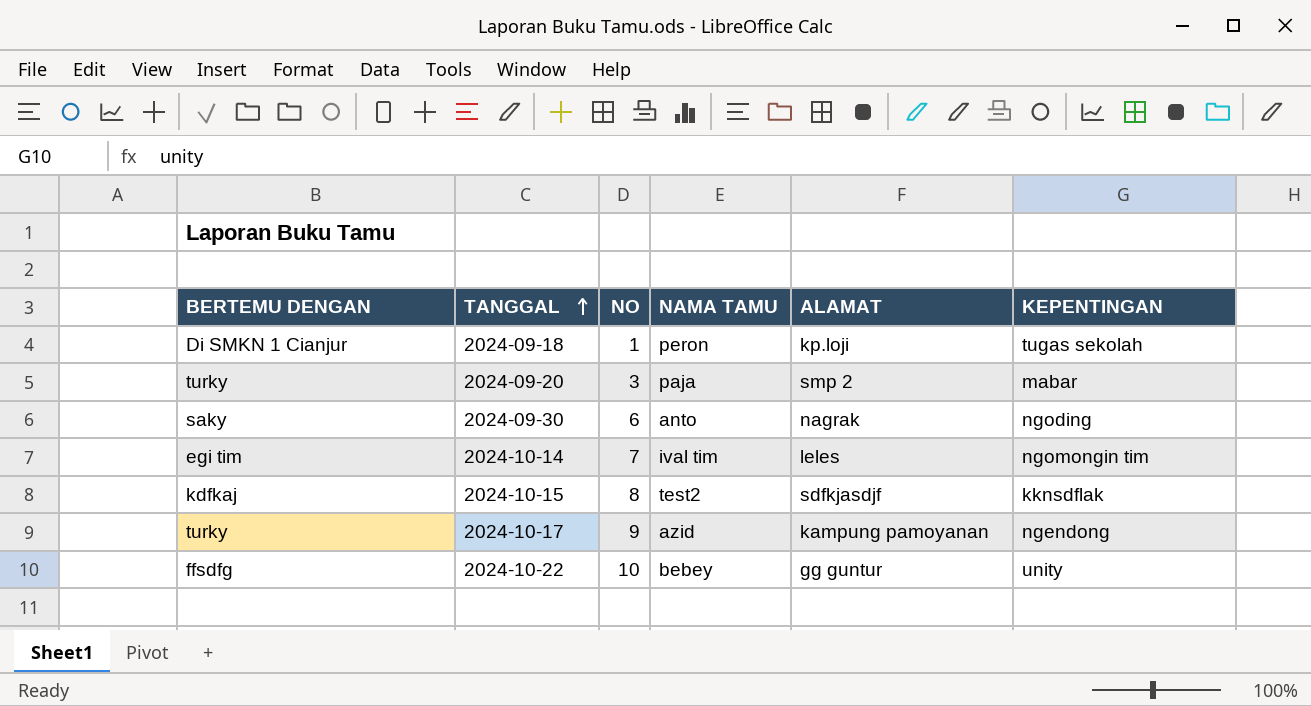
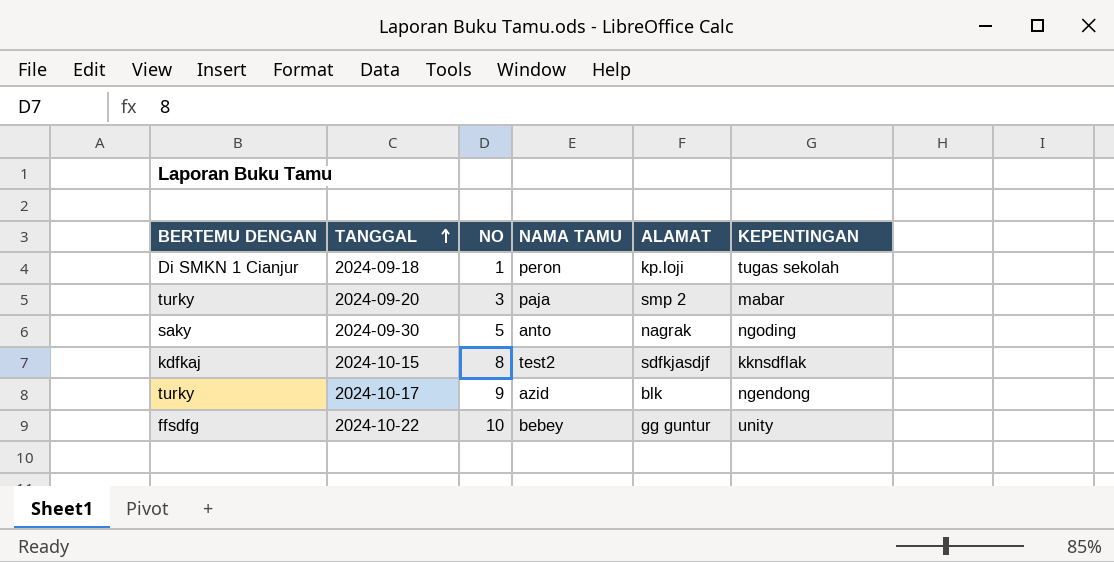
row 2024-10-14: egi tim | 7 | ival tim | leles | ngomongin tim -> none
2024-09-30 | NO: 6 -> 5
2024-10-17 | ALAMAT: kampung pamoyanan -> blk

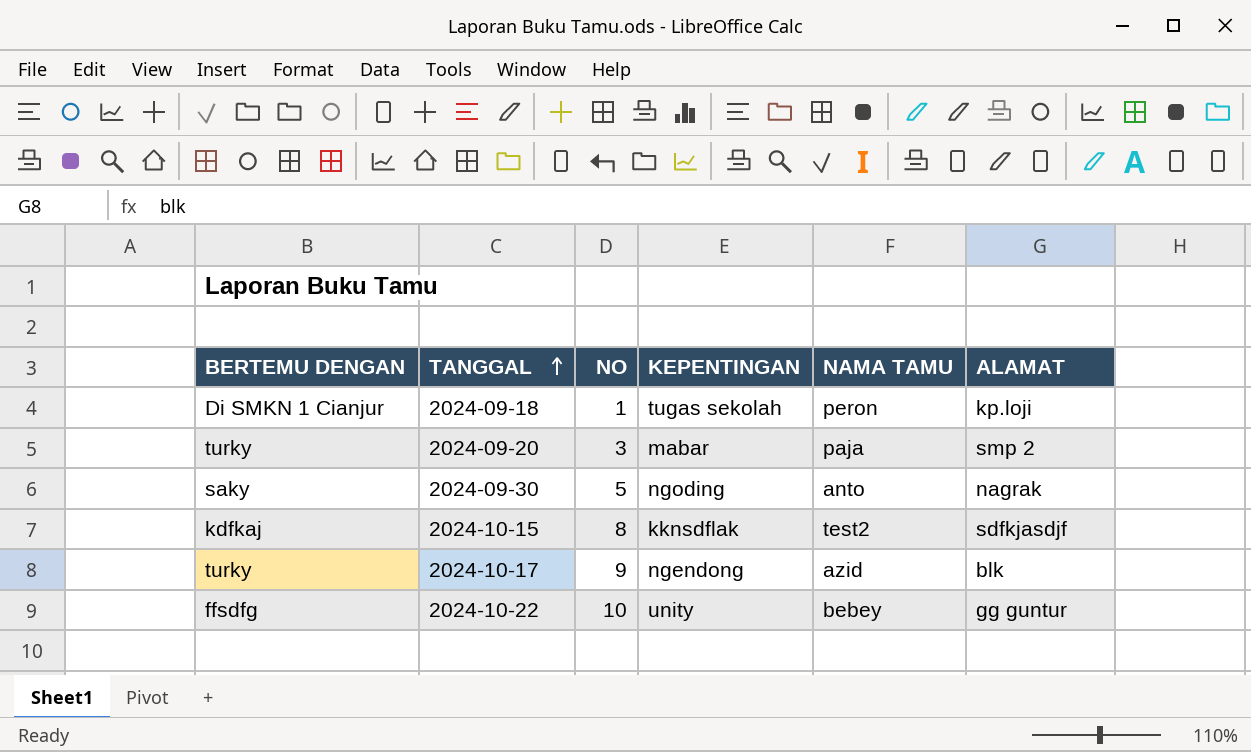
column KEPENTINGAN | position: 6 -> 4

